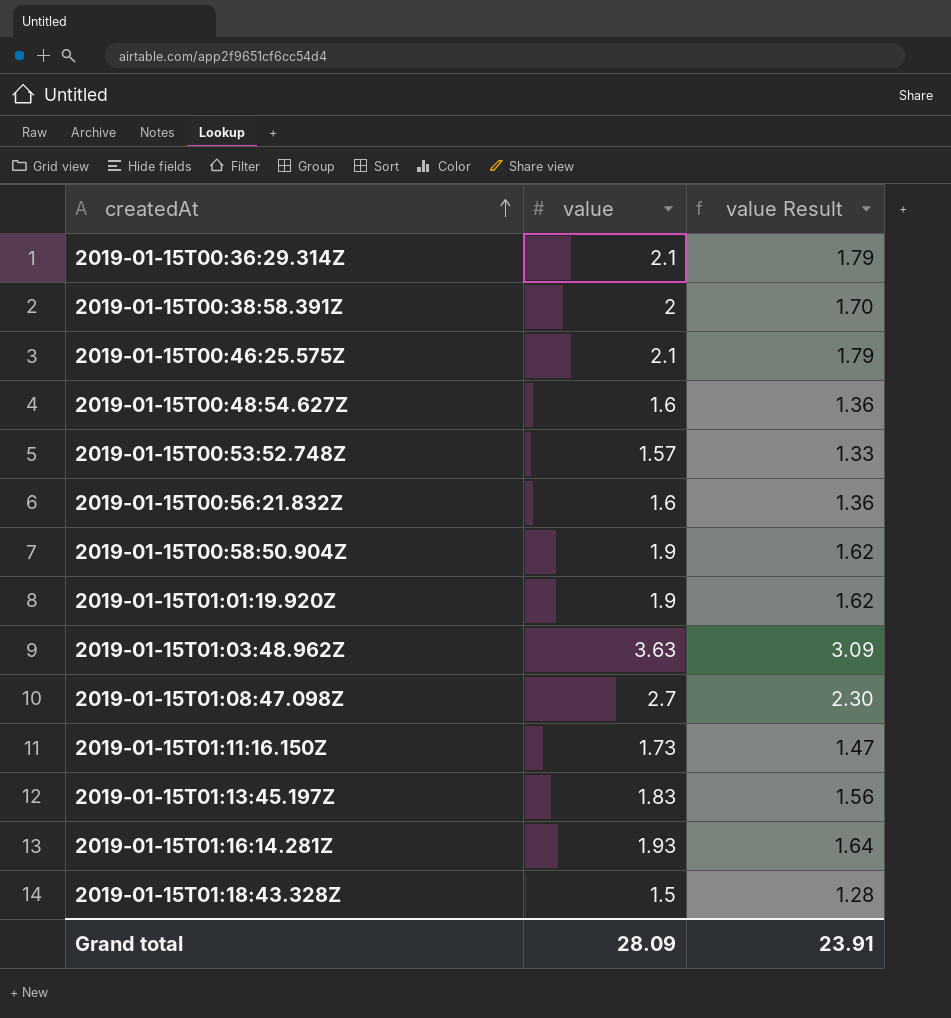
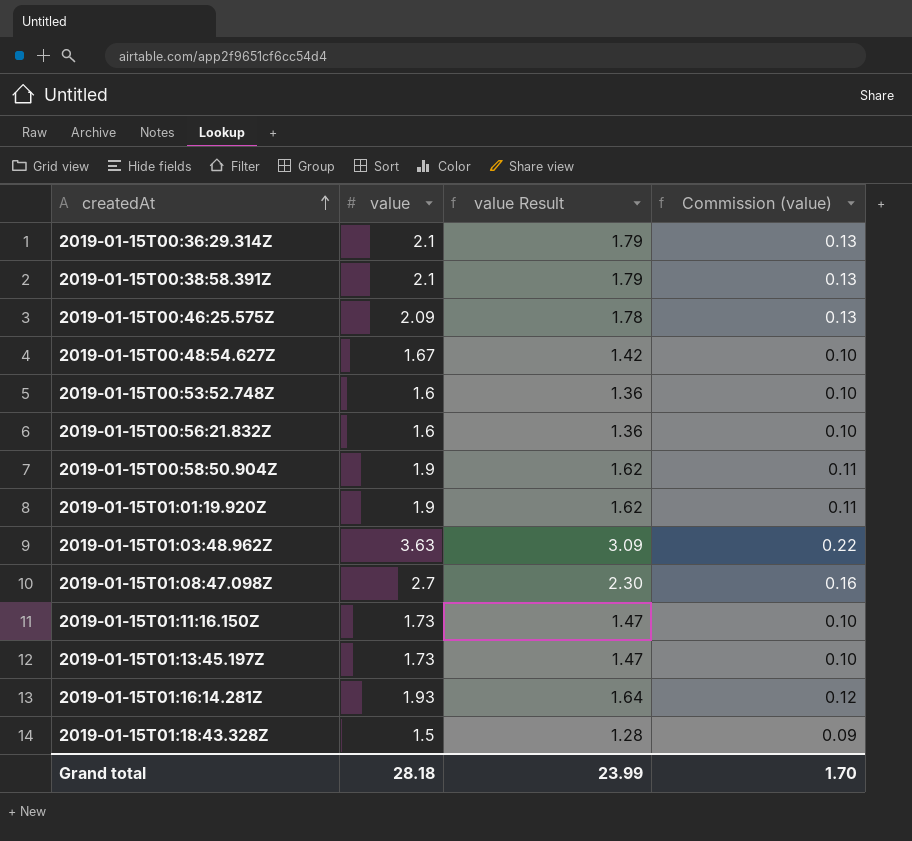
column Commission (value) | formula: none -> [value] * 0.06
2019-01-15T00:38:58.391Z | value: 2 -> 2.1
2019-01-15T00:38:58.391Z | value Result: 1.70 -> 1.79
2019-01-15T00:46:25.575Z | value: 2.1 -> 2.09
2019-01-15T00:46:25.575Z | value Result: 1.79 -> 1.78
2019-01-15T00:48:54.627Z | value: 1.6 -> 1.67
2019-01-15T00:48:54.627Z | value Result: 1.36 -> 1.42
2019-01-15T00:53:52.748Z | value: 1.57 -> 1.6
2019-01-15T00:53:52.748Z | value Result: 1.33 -> 1.36
2019-01-15T01:13:45.197Z | value: 1.83 -> 1.73
2019-01-15T01:13:45.197Z | value Result: 1.56 -> 1.47
Grand total | value: 28.09 -> 28.18
Grand total | value Result: 23.91 -> 23.99

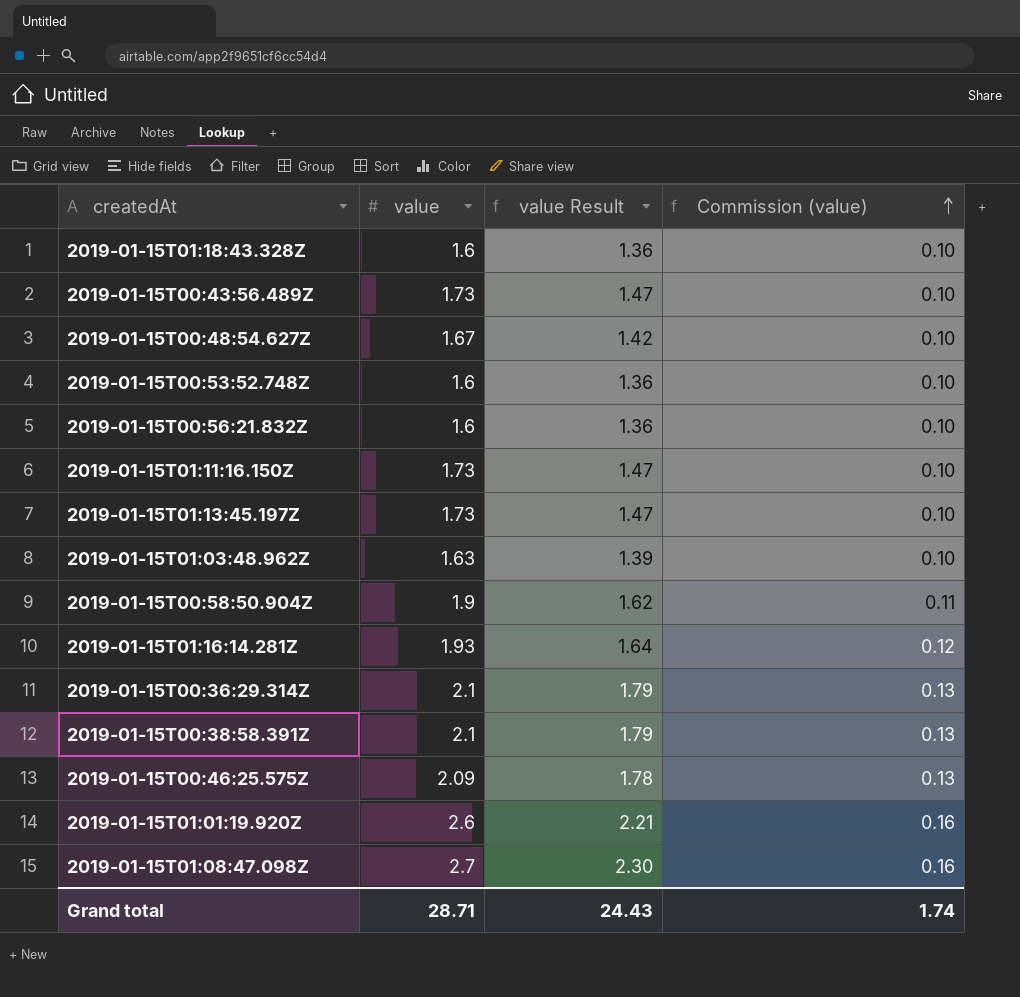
row order: createdAt ascending -> Commission (value) ascending
2019-01-15T01:18:43.328Z | value: 1.5 -> 1.6
2019-01-15T01:18:43.328Z | value Result: 1.28 -> 1.36
2019-01-15T01:18:43.328Z | Commission (value): 0.09 -> 0.10
row 2019-01-15T00:43:56.489Z: none -> 1.73 | 1.47 | 0.10
2019-01-15T01:03:48.962Z | value: 3.63 -> 1.63
2019-01-15T01:03:48.962Z | value Result: 3.09 -> 1.39
2019-01-15T01:03:48.962Z | Commission (value): 0.22 -> 0.10
2019-01-15T01:01:19.920Z | value: 1.9 -> 2.6
2019-01-15T01:01:19.920Z | value Result: 1.62 -> 2.21
2019-01-15T01:01:19.920Z | Commission (value): 0.11 -> 0.16
Grand total | value: 28.18 -> 28.71
Grand total | value Result: 23.99 -> 24.43
Grand total | Commission (value): 1.70 -> 1.74

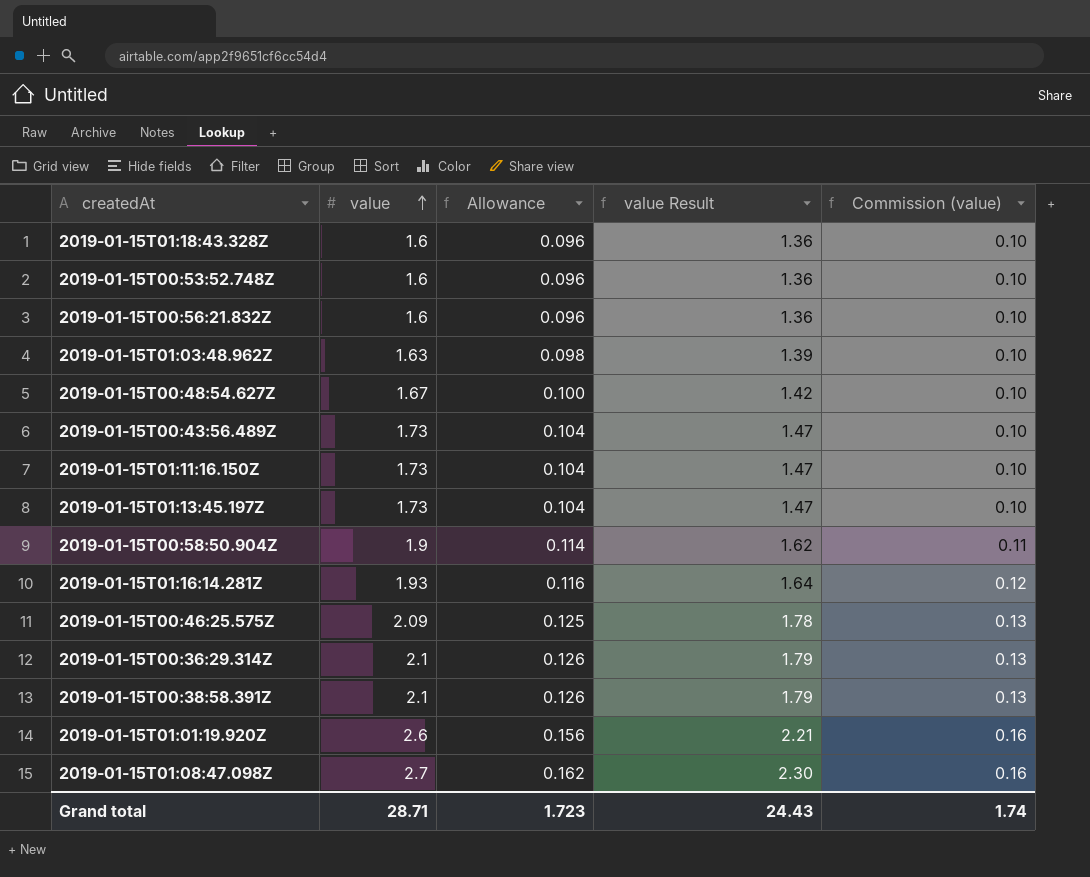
row order: Commission (value) ascending -> value ascending
column Allowance | formula: none -> [value] * 0.06

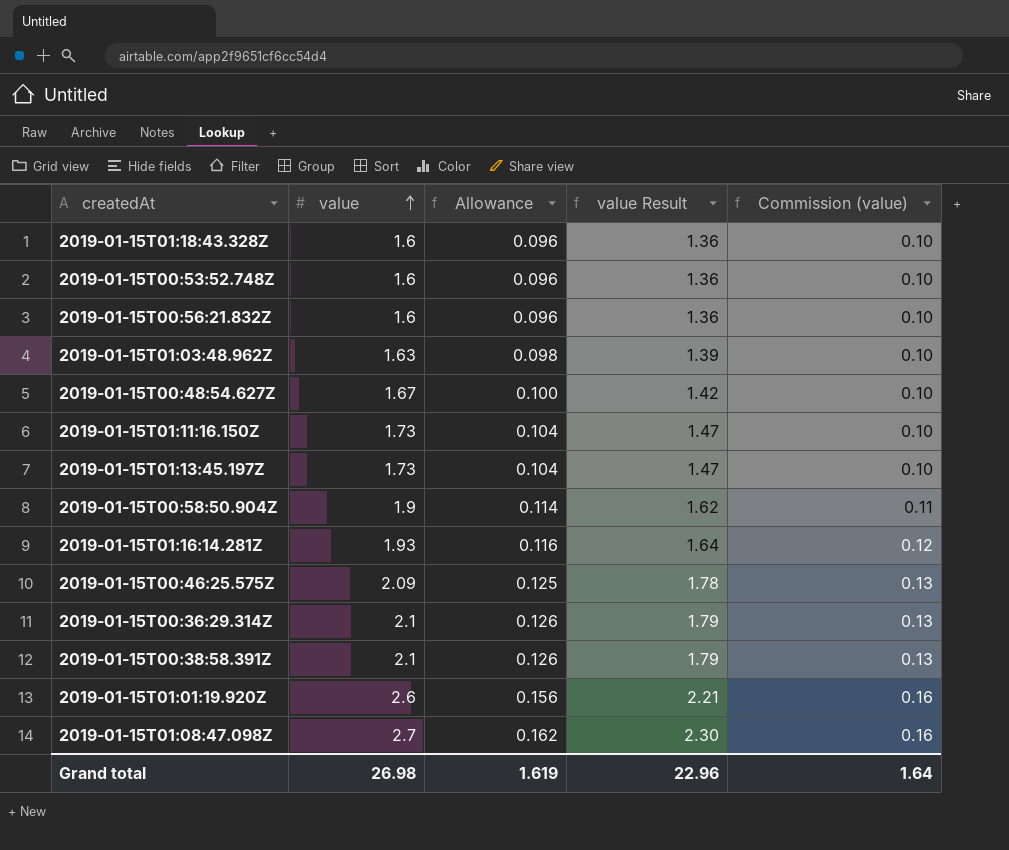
row 2019-01-15T00:43:56.489Z: 1.73 | 0.104 | 1.47 | 0.10 -> none
Grand total | value: 28.71 -> 26.98
Grand total | Allowance: 1.723 -> 1.619
Grand total | value Result: 24.43 -> 22.96
Grand total | Commission (value): 1.74 -> 1.64

